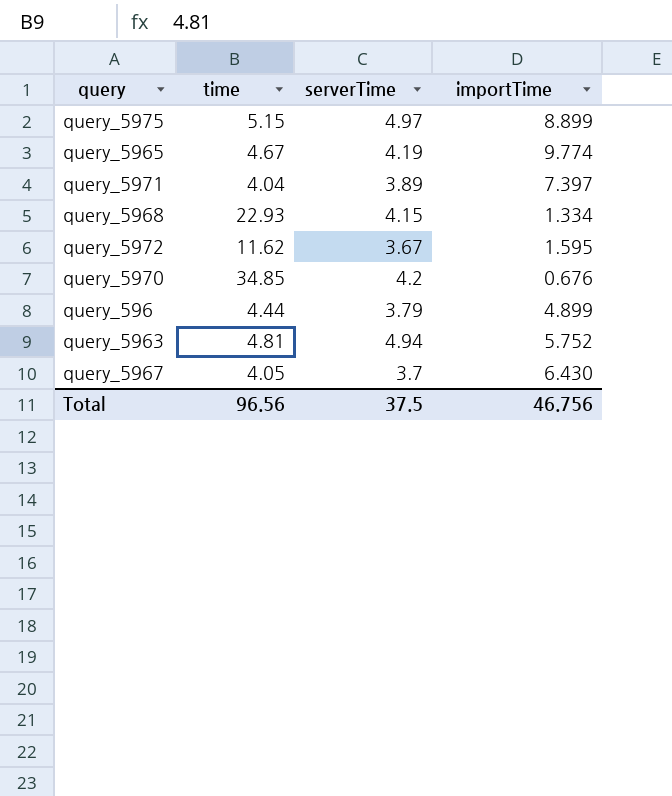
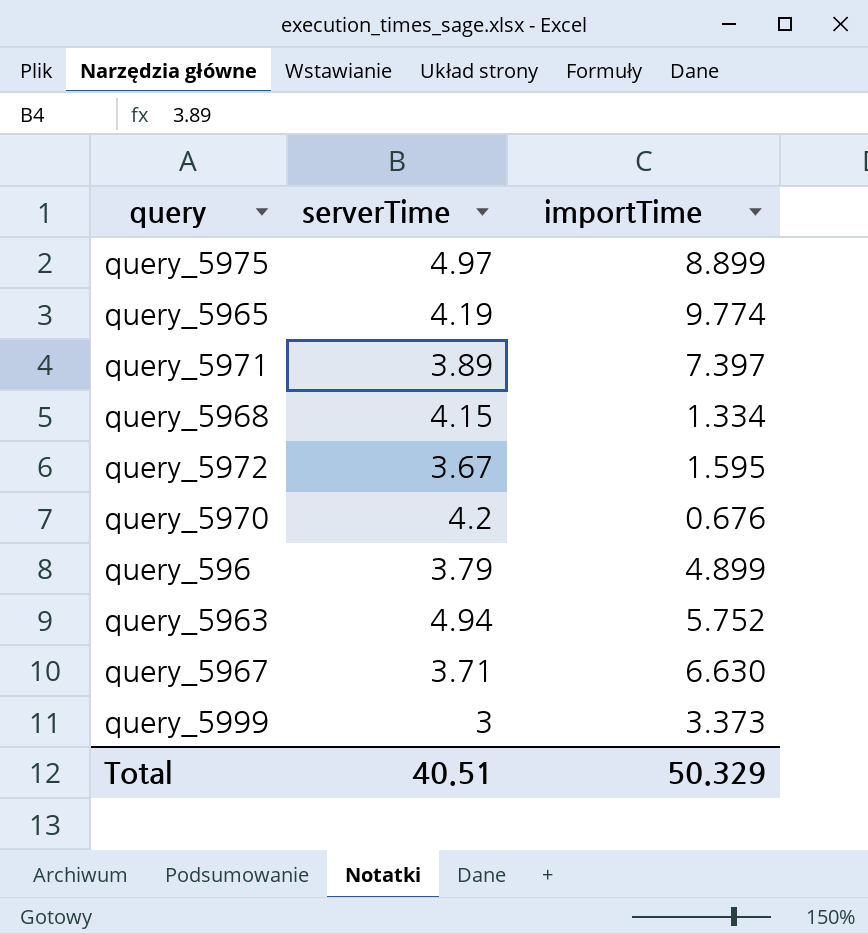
column time | position: 2 -> none
query_5967 | serverTime: 3.7 -> 3.71
query_5967 | importTime: 6.430 -> 6.630
row query_5999: none -> 3 | 3.373
Total | serverTime: 37.5 -> 40.51
Total | importTime: 46.756 -> 50.329

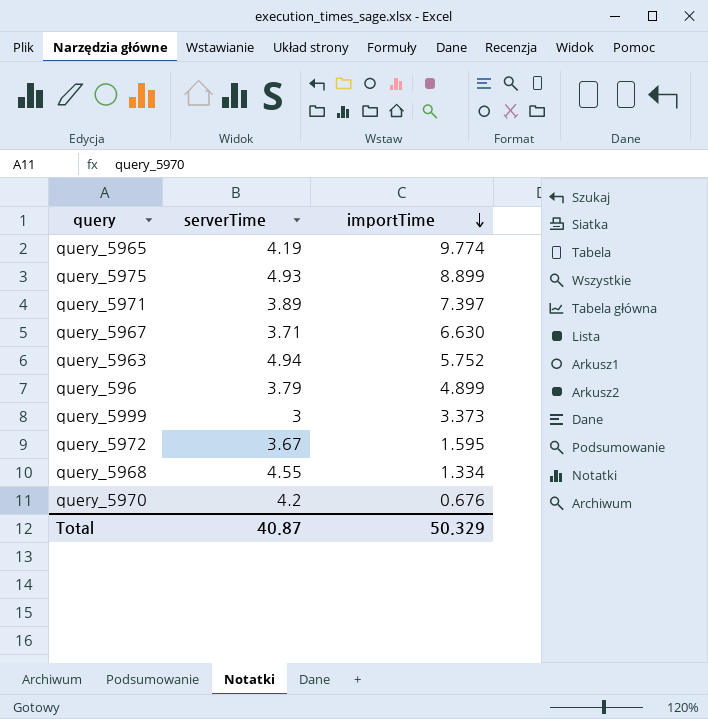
row order: none -> importTime descending
query_5975 | serverTime: 4.97 -> 4.93
query_5968 | serverTime: 4.15 -> 4.55
Total | serverTime: 40.51 -> 40.87

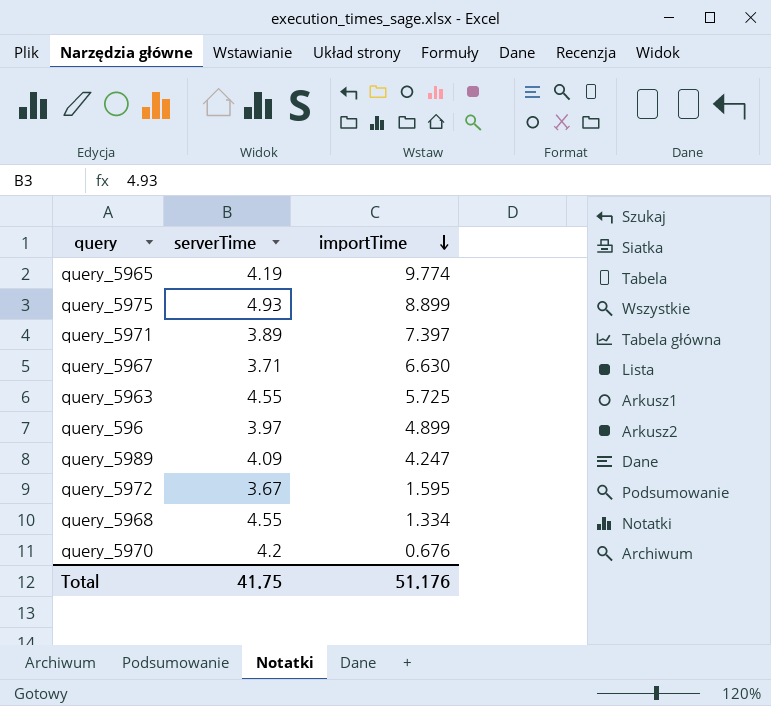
row query_5999: 3 | 3.373 -> none
query_5963 | serverTime: 4.94 -> 4.55
query_5963 | importTime: 5.752 -> 5.725
query_596 | serverTime: 3.79 -> 3.97
row query_5989: none -> 4.09 | 4.247
Total | serverTime: 40.87 -> 41.75
Total | importTime: 50.329 -> 51.176

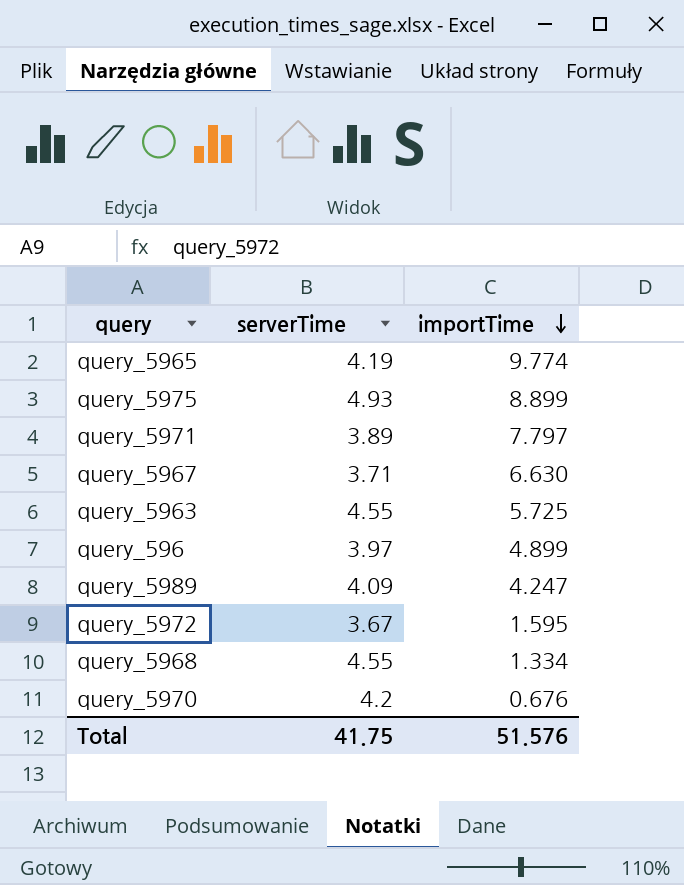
query_5971 | importTime: 7.397 -> 7.797
Total | importTime: 51.176 -> 51.576

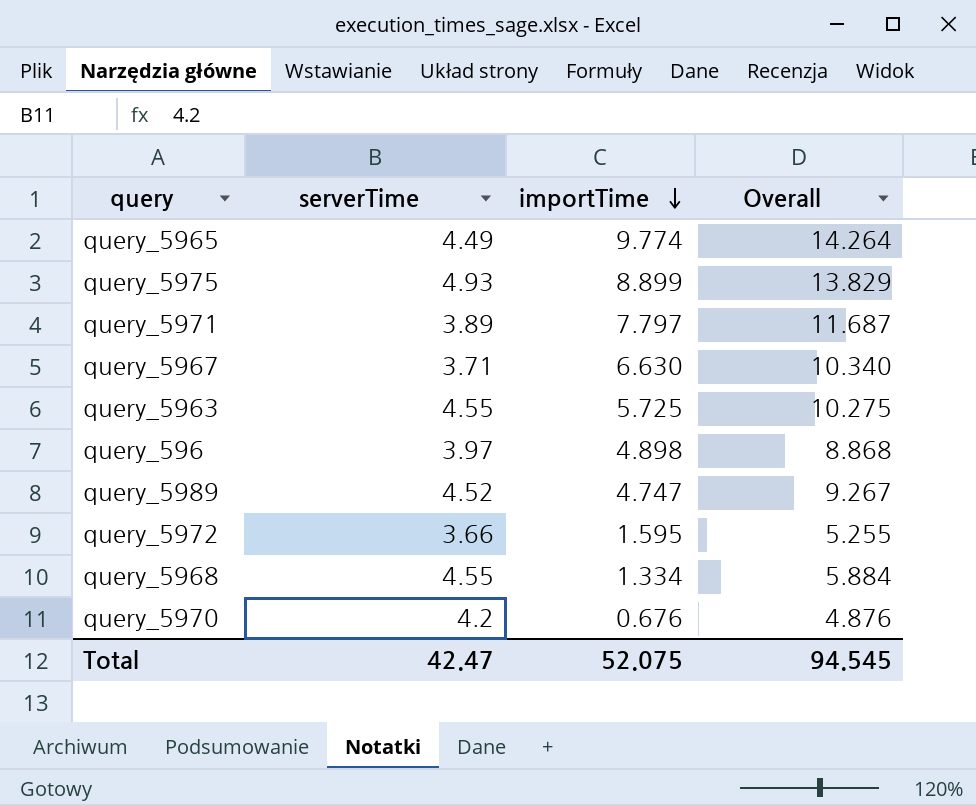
column Overall | formula: none -> [serverTime] + [importTime]
query_5965 | serverTime: 4.19 -> 4.49
query_596 | importTime: 4.899 -> 4.898
query_5989 | serverTime: 4.09 -> 4.52
query_5989 | importTime: 4.247 -> 4.747
query_5972 | serverTime: 3.67 -> 3.66
Total | serverTime: 41.75 -> 42.47
Total | importTime: 51.576 -> 52.075

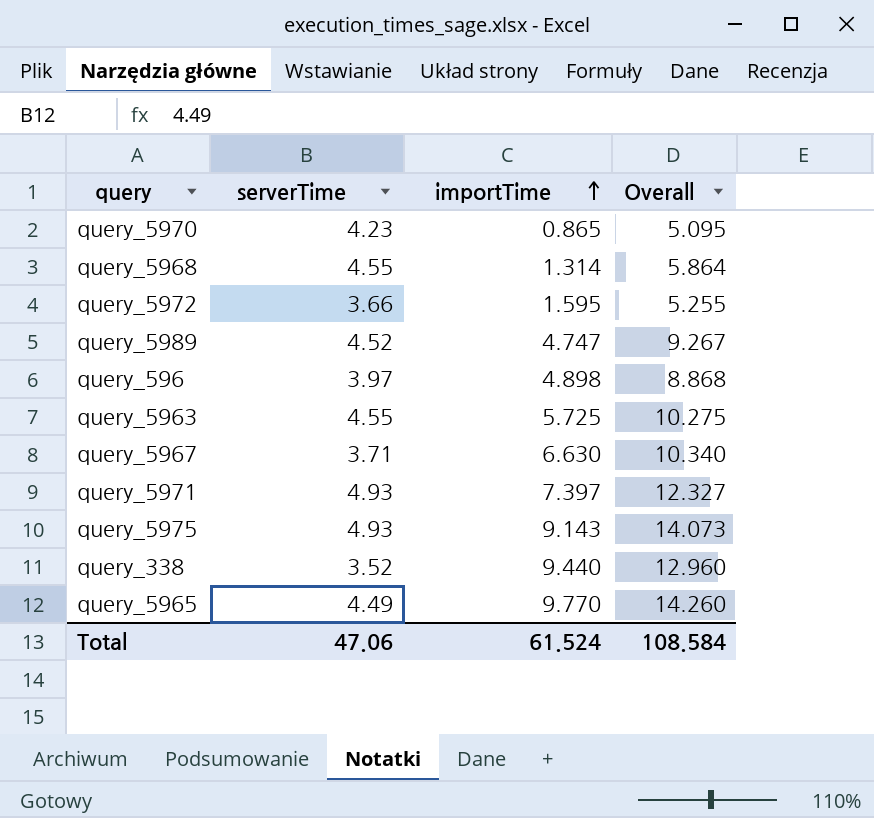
row order: importTime descending -> importTime ascending
query_5970 | serverTime: 4.2 -> 4.23
query_5970 | importTime: 0.676 -> 0.865
query_5970 | Overall: 4.876 -> 5.095
query_5968 | importTime: 1.334 -> 1.314
query_5968 | Overall: 5.884 -> 5.864
query_5971 | serverTime: 3.89 -> 4.93
query_5971 | importTime: 7.797 -> 7.397
query_5971 | Overall: 11.687 -> 12.327
query_5975 | importTime: 8.899 -> 9.143
query_5975 | Overall: 13.829 -> 14.073
row query_338: none -> 3.52 | 9.440 | 12.960
query_5965 | importTime: 9.774 -> 9.770
query_5965 | Overall: 14.264 -> 14.260
Total | serverTime: 42.47 -> 47.06
Total | importTime: 52.075 -> 61.524
Total | Overall: 94.545 -> 108.584

